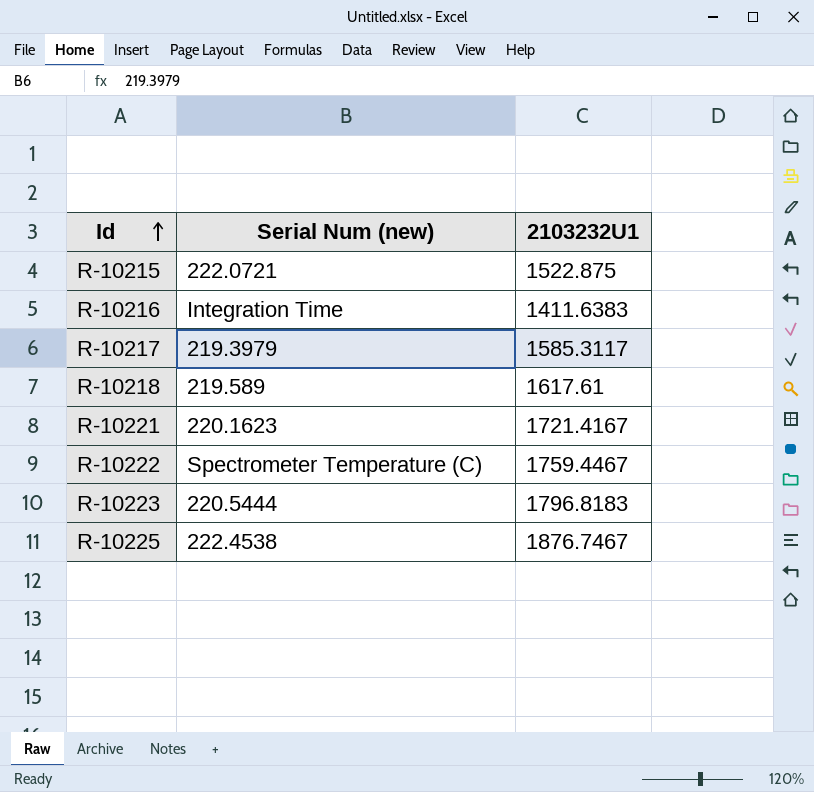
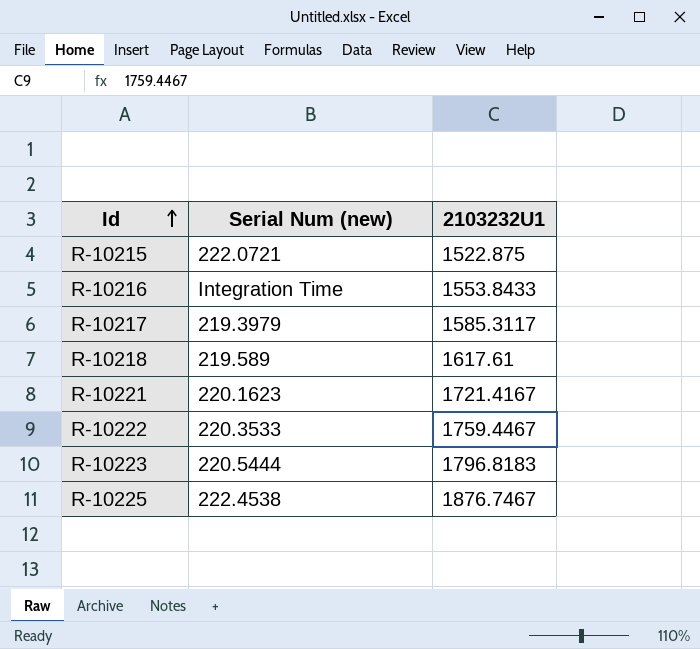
R-10216 | 2103232U1: 1411.6383 -> 1553.8433
R-10222 | Serial Num (new): Spectrometer Temperature (C) -> 220.3533

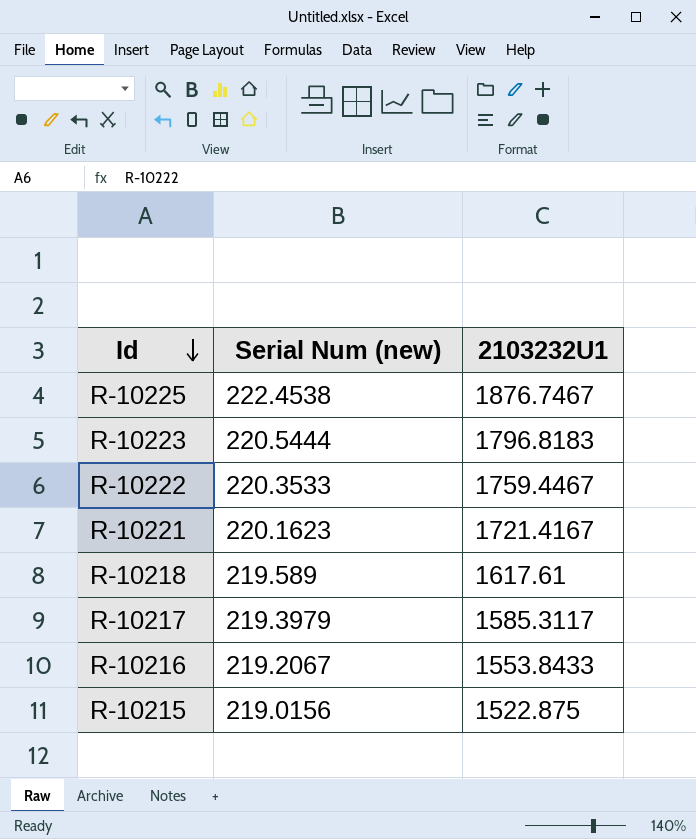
row order: Id ascending -> Id descending
R-10216 | Serial Num (new): Integration Time -> 219.2067
R-10215 | Serial Num (new): 222.0721 -> 219.0156

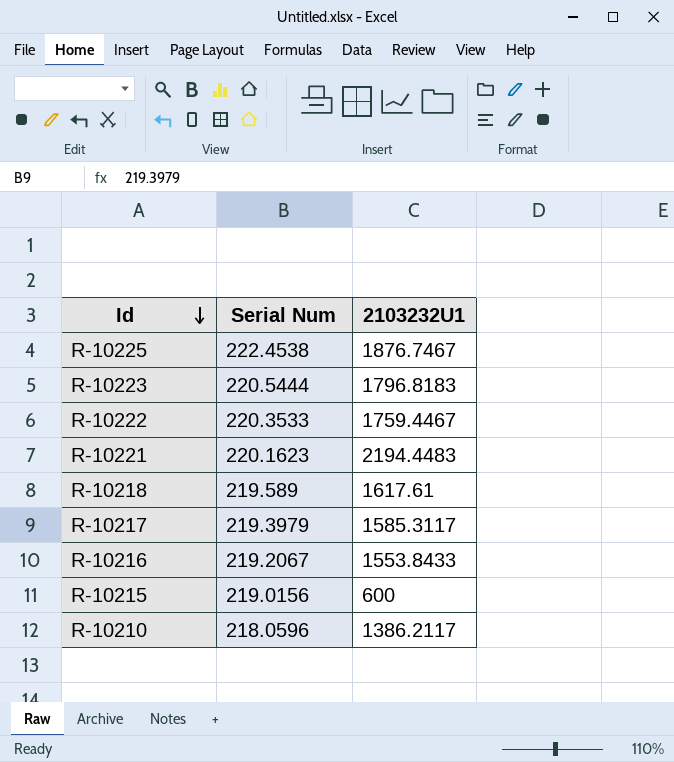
column name: Serial Num (new) -> Serial Num
R-10221 | 2103232U1: 1721.4167 -> 2194.4483
R-10215 | 2103232U1: 1522.875 -> 600
row R-10210: none -> 218.0596 | 1386.2117

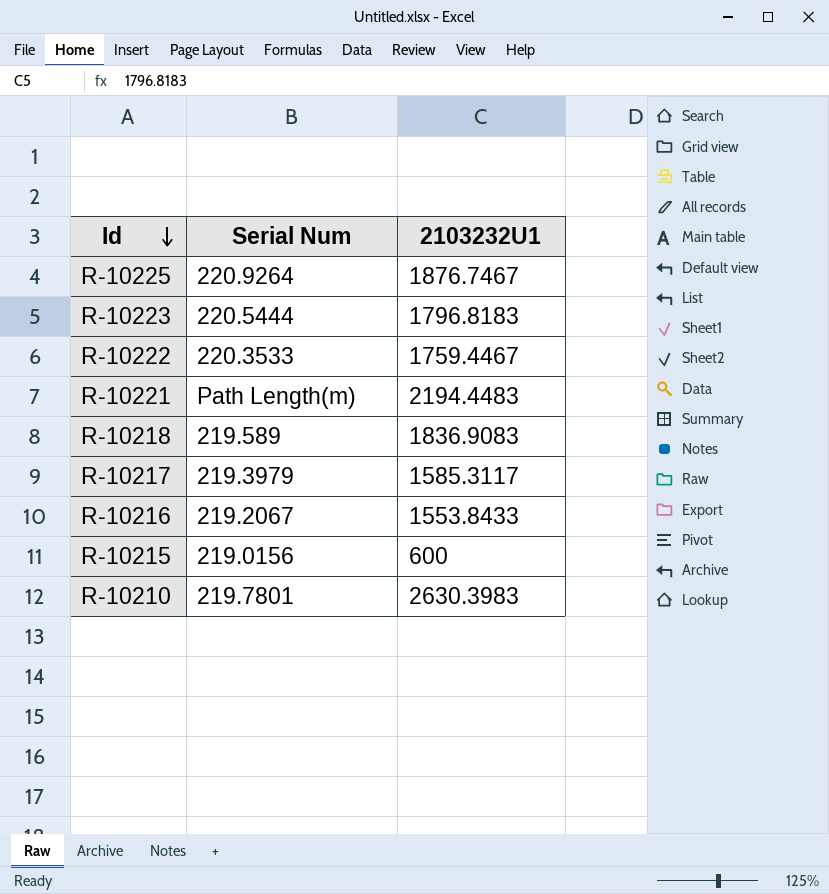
R-10225 | Serial Num: 222.4538 -> 220.9264
R-10221 | Serial Num: 220.1623 -> Path Length(m)
R-10218 | 2103232U1: 1617.61 -> 1836.9083
R-10210 | Serial Num: 218.0596 -> 219.7801
R-10210 | 2103232U1: 1386.2117 -> 2630.3983

